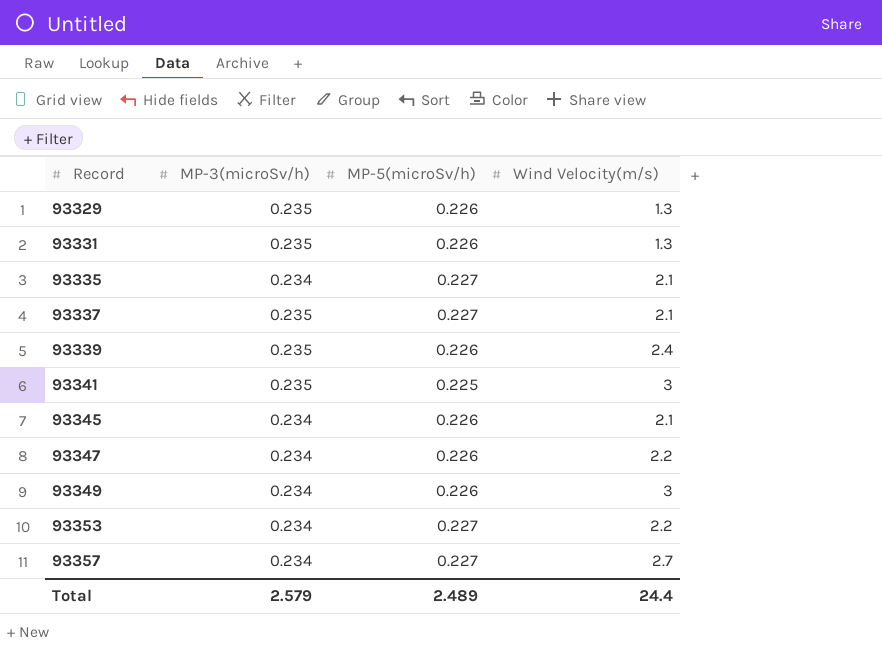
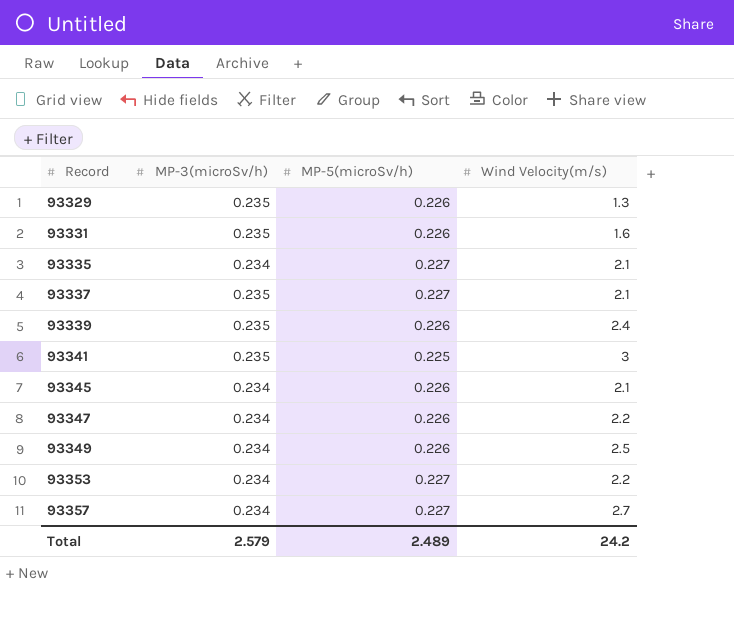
93331 | Wind Velocity(m/s): 1.3 -> 1.6
93349 | Wind Velocity(m/s): 3 -> 2.5
Total | Wind Velocity(m/s): 24.4 -> 24.2

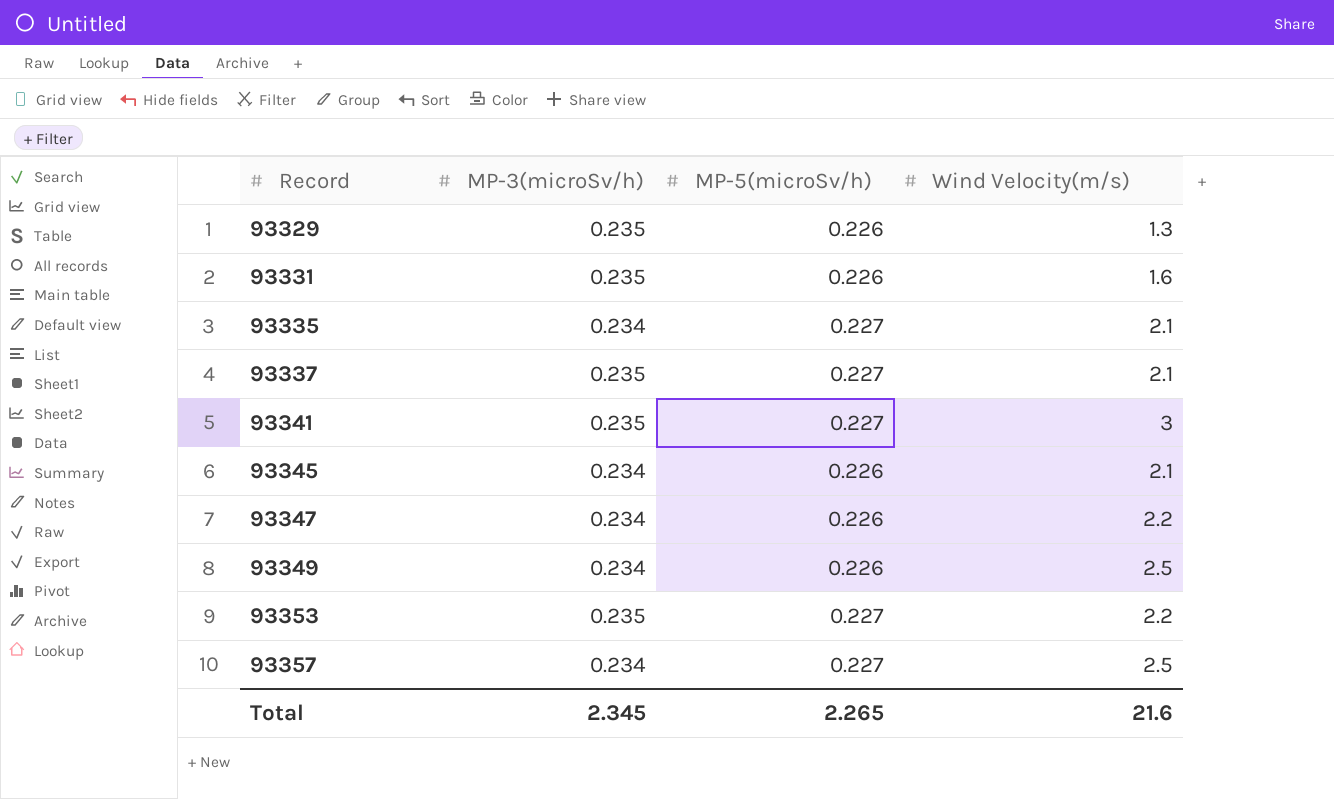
row 93339: 0.235 | 0.226 | 2.4 -> none
93341 | MP-5(microSv/h): 0.225 -> 0.227
93353 | MP-3(microSv/h): 0.234 -> 0.235
93357 | Wind Velocity(m/s): 2.7 -> 2.5
Total | MP-3(microSv/h): 2.579 -> 2.345
Total | MP-5(microSv/h): 2.489 -> 2.265
Total | Wind Velocity(m/s): 24.2 -> 21.6

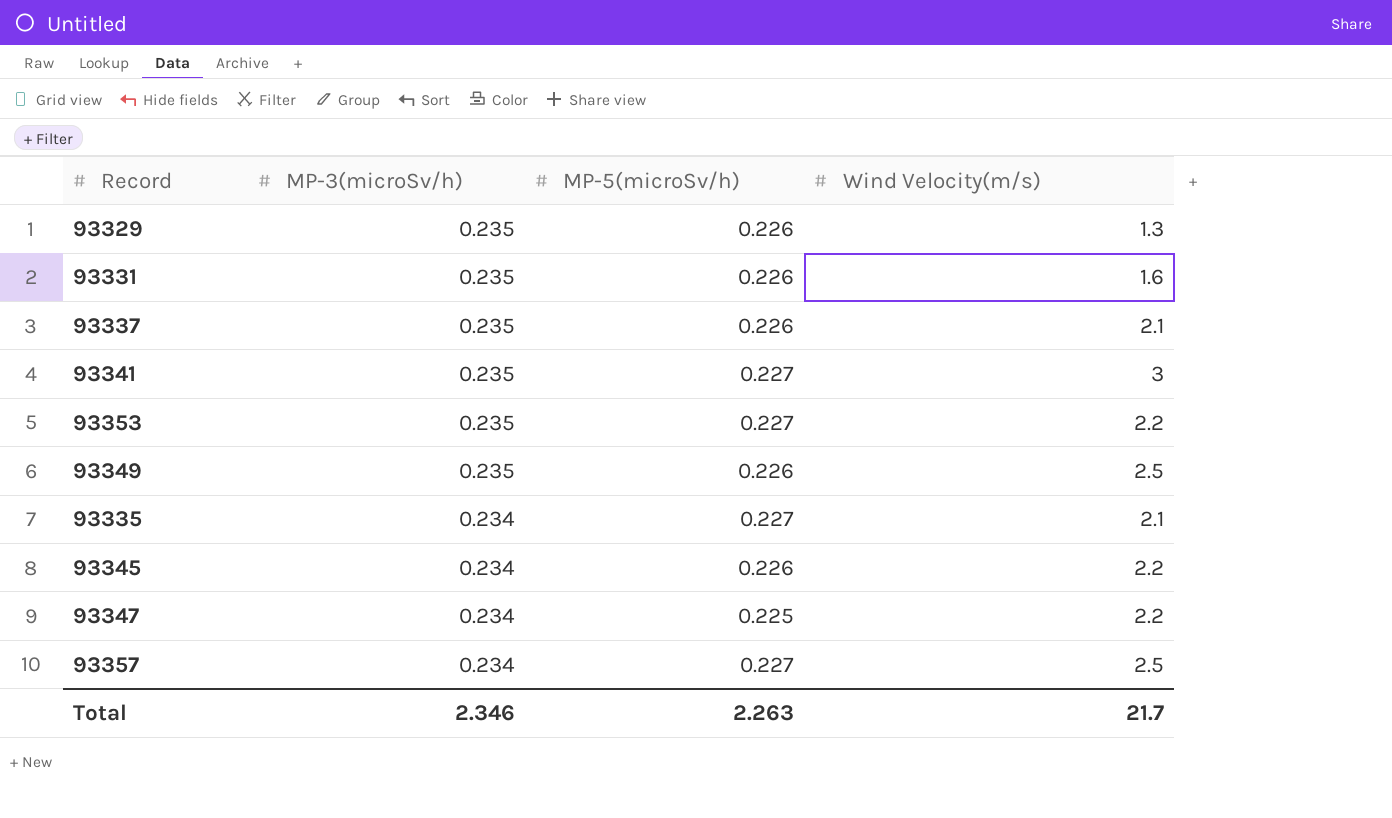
row order: Record ascending -> MP-3(microSv/h) descending
93337 | MP-5(microSv/h): 0.227 -> 0.226
93349 | MP-3(microSv/h): 0.234 -> 0.235
93345 | Wind Velocity(m/s): 2.1 -> 2.2
93347 | MP-5(microSv/h): 0.226 -> 0.225
Total | MP-3(microSv/h): 2.345 -> 2.346
Total | MP-5(microSv/h): 2.265 -> 2.263
Total | Wind Velocity(m/s): 21.6 -> 21.7

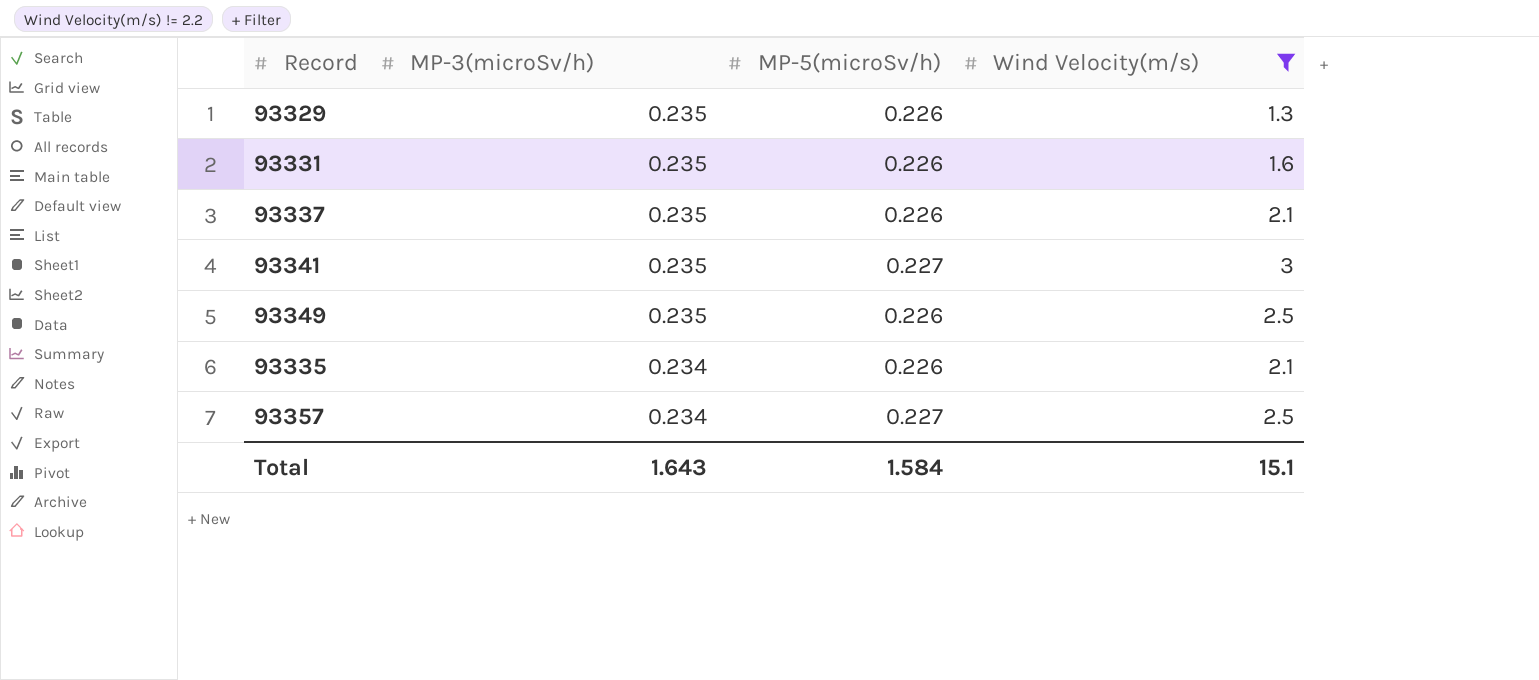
filter: none -> Wind Velocity(m/s) != 2.2
93335 | MP-5(microSv/h): 0.227 -> 0.226
Total | MP-3(microSv/h): 2.346 -> 1.643
Total | MP-5(microSv/h): 2.263 -> 1.584
Total | Wind Velocity(m/s): 21.7 -> 15.1

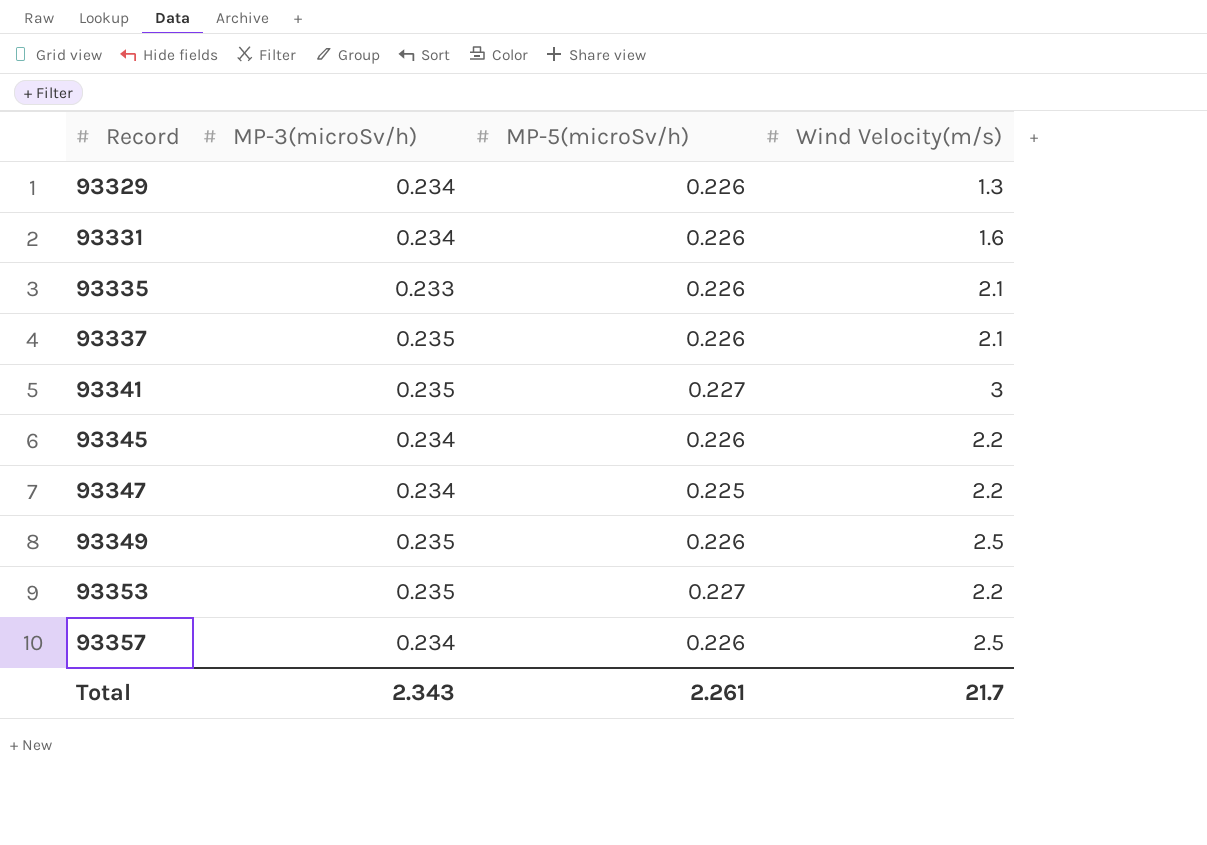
filter: Wind Velocity(m/s) != 2.2 -> none
row order: MP-3(microSv/h) descending -> Record ascending
93329 | MP-3(microSv/h): 0.235 -> 0.234
93331 | MP-3(microSv/h): 0.235 -> 0.234
93335 | MP-3(microSv/h): 0.234 -> 0.233
93357 | MP-5(microSv/h): 0.227 -> 0.226
Total | MP-3(microSv/h): 1.643 -> 2.343
Total | MP-5(microSv/h): 1.584 -> 2.261
Total | Wind Velocity(m/s): 15.1 -> 21.7

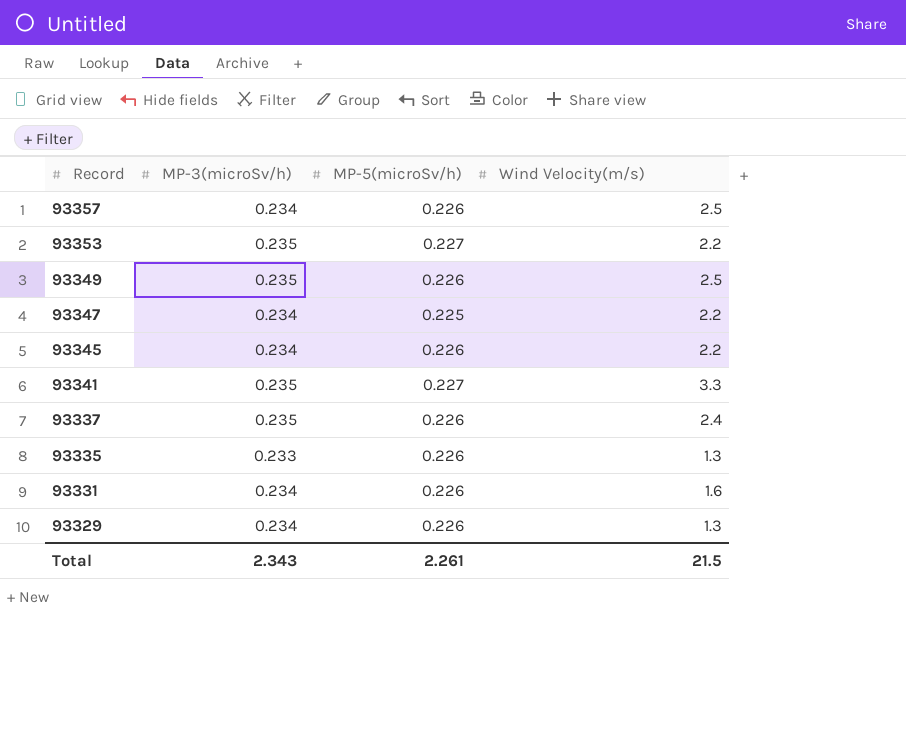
row order: Record ascending -> Record descending
93341 | Wind Velocity(m/s): 3 -> 3.3
93337 | Wind Velocity(m/s): 2.1 -> 2.4
93335 | Wind Velocity(m/s): 2.1 -> 1.3
Total | Wind Velocity(m/s): 21.7 -> 21.5

